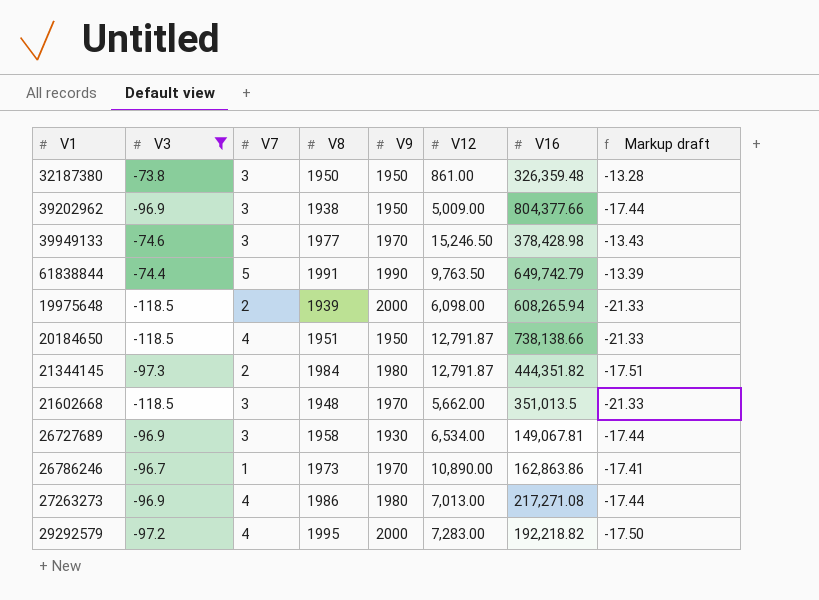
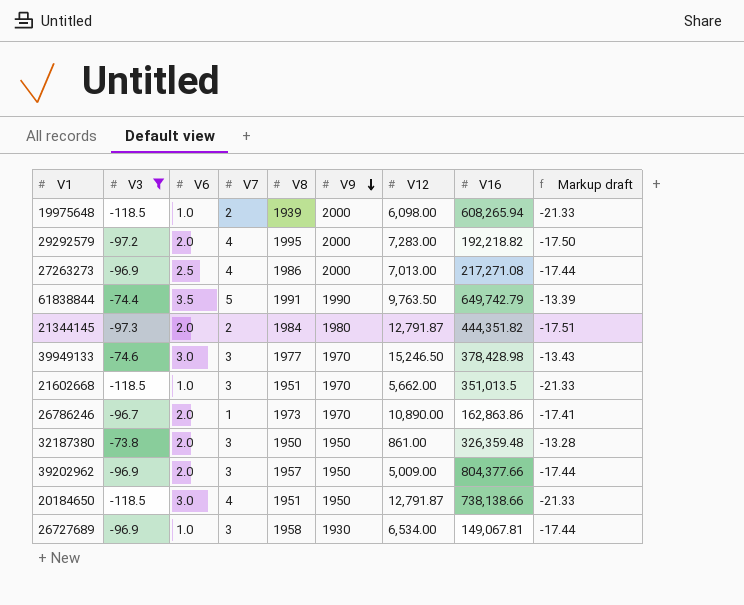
row order: none -> V9 descending
column V6 | position: none -> 3
27263273 | V9: 1980 -> 2000
21602668 | V8: 1948 -> 1951
39202962 | V8: 1938 -> 1957

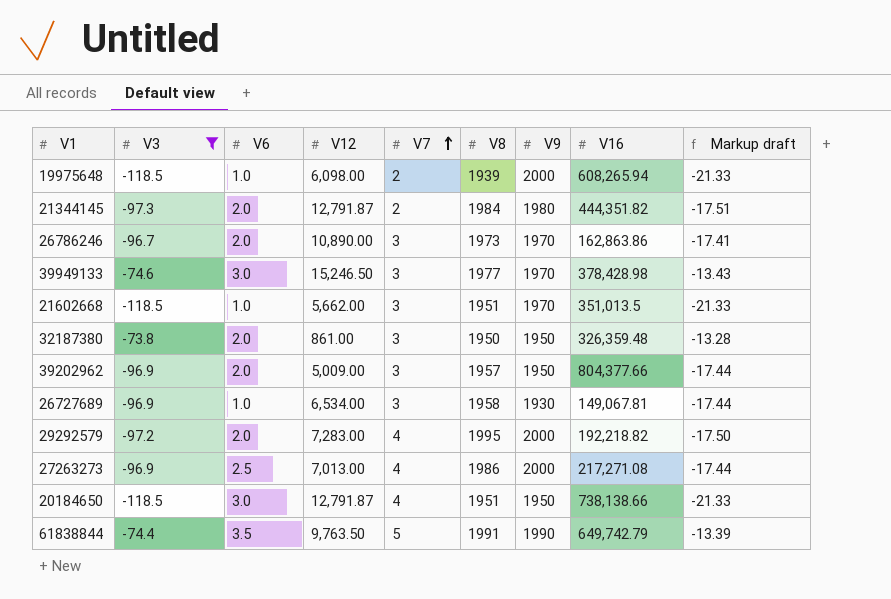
row order: V9 descending -> V7 ascending
column V12 | position: 7 -> 4
26786246 | V7: 1 -> 3

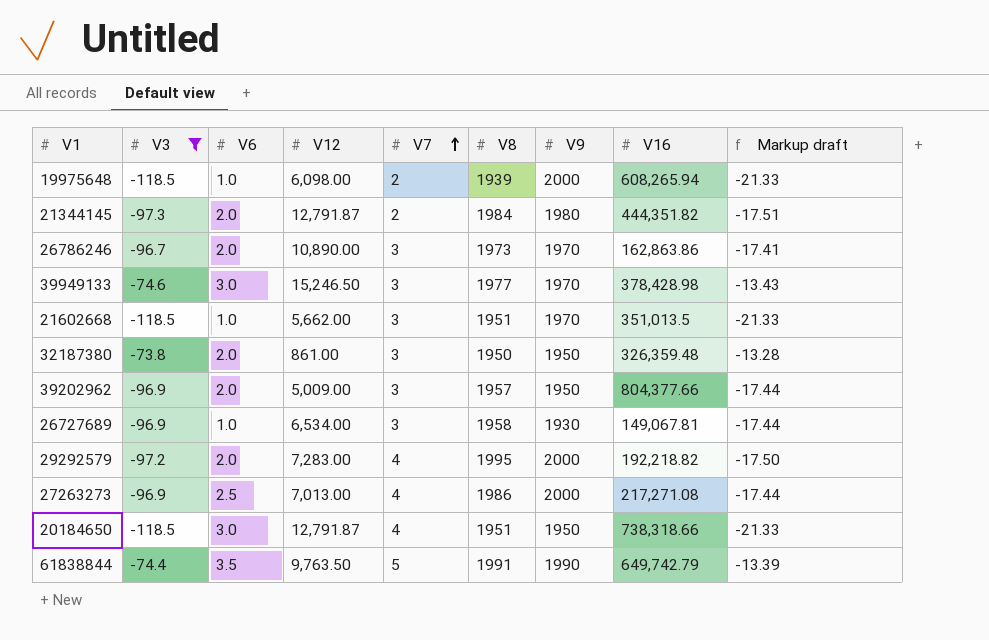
20184650 | V16: 738,138.66 -> 738,318.66

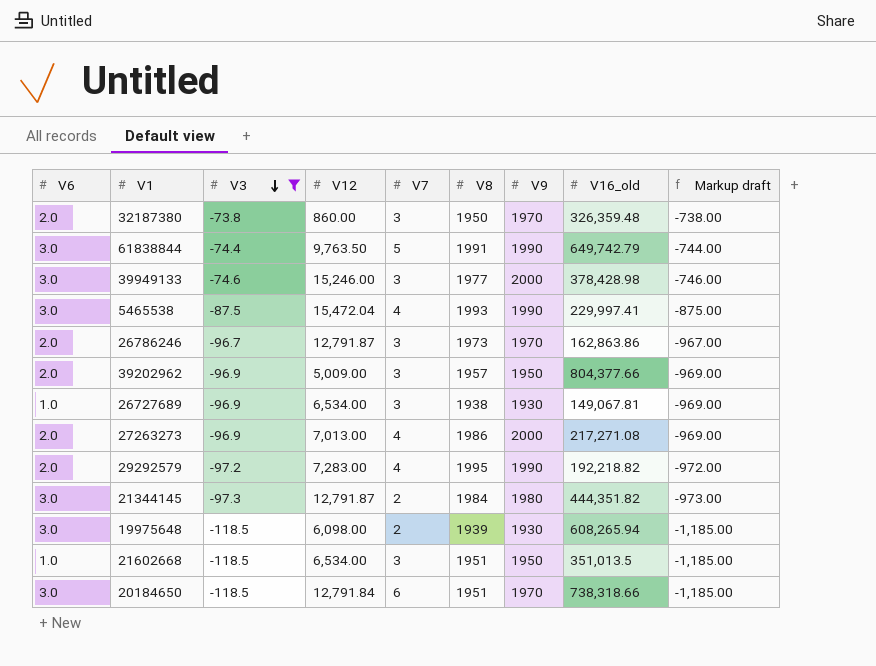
row order: V7 ascending -> V3 descending
column V6 | position: 3 -> 1
column name: V16 -> V16_old
column Markup draft | formula: [V3] * 0.18 -> [V3] * 10
32187380 | V12: 861.00 -> 860.00
32187380 | V9: 1950 -> 1970
61838844 | V6: 3.5 -> 3.0
39949133 | V12: 15,246.50 -> 15,246.00
39949133 | V9: 1970 -> 2000
row 5465538: none -> 3.0 | -87.5 | 15,472.04 | 4 | 1993 | 1990 | 229,997.41 | -875.00
26786246 | V12: 10,890.00 -> 12,791.87
26727689 | V8: 1958 -> 1938
27263273 | V6: 2.5 -> 2.0
29292579 | V9: 2000 -> 1990
21344145 | V6: 2.0 -> 3.0
19975648 | V6: 1.0 -> 3.0
19975648 | V9: 2000 -> 1930
21602668 | V12: 5,662.00 -> 6,534.00
21602668 | V9: 1970 -> 1950
20184650 | V12: 12,791.87 -> 12,791.84
20184650 | V7: 4 -> 6
20184650 | V9: 1950 -> 1970

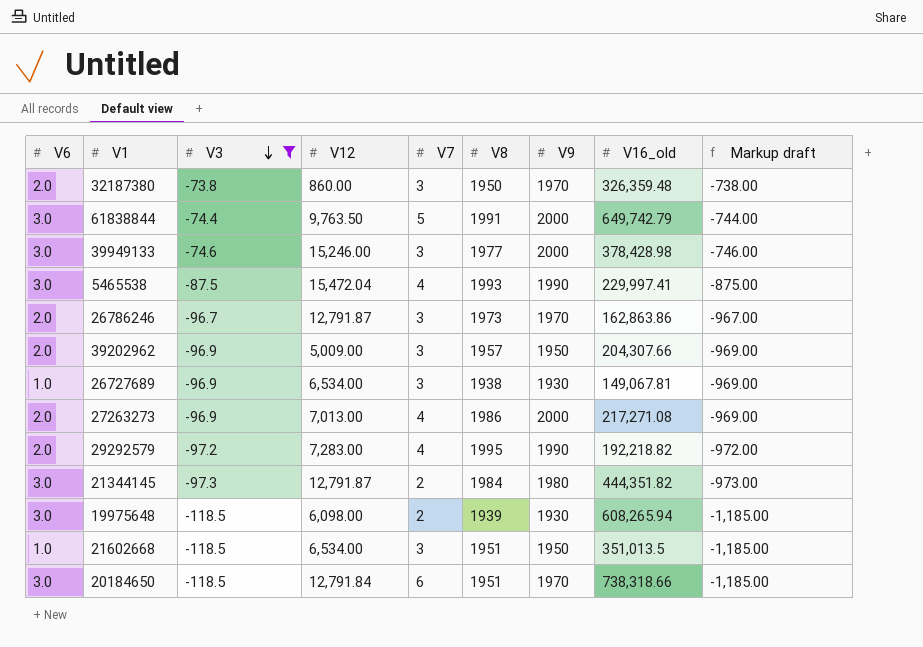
61838844 | V9: 1990 -> 2000
39202962 | V16_old: 804,377.66 -> 204,307.66

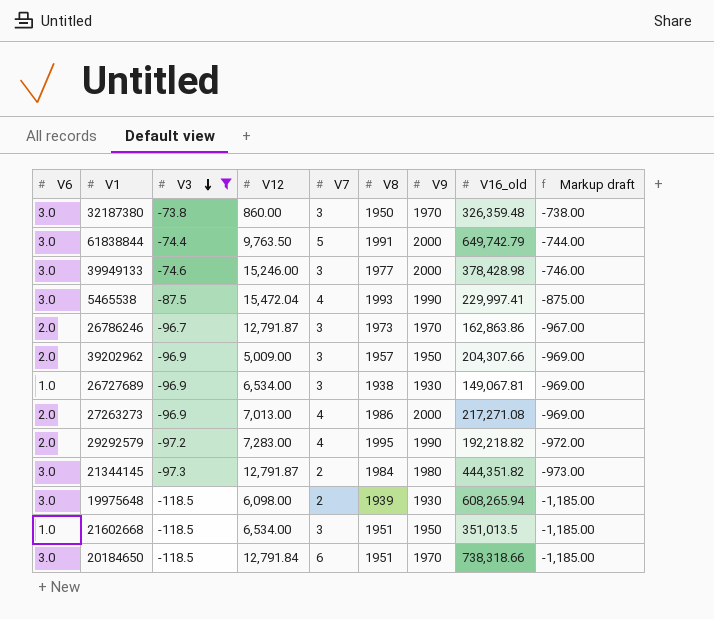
32187380 | V6: 2.0 -> 3.0

